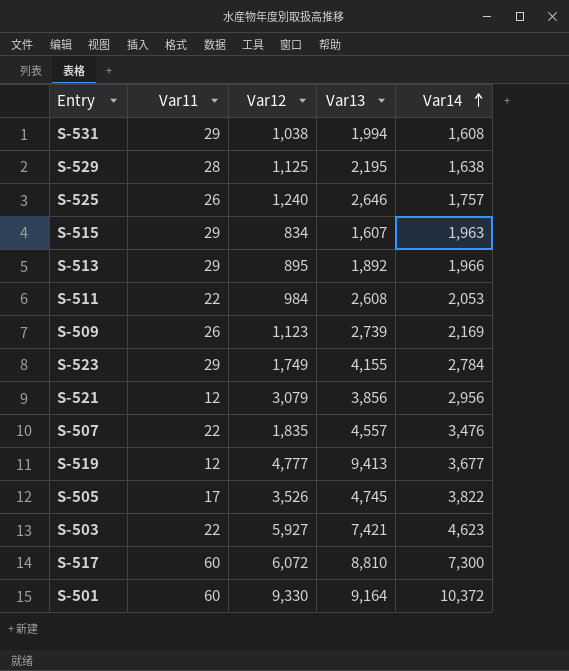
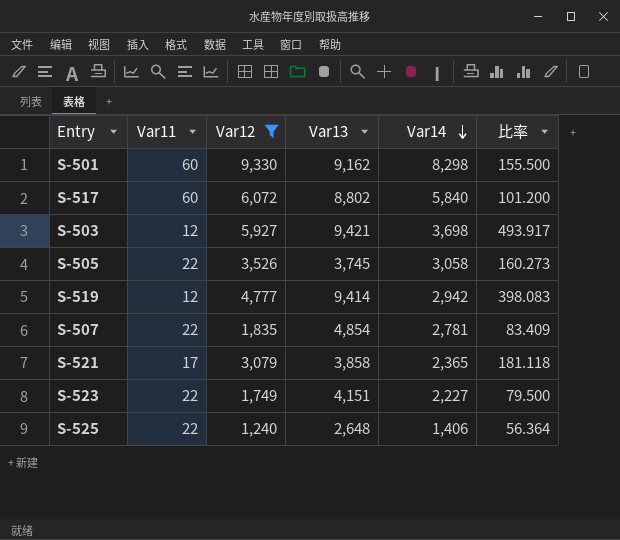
filter: none -> Var12 >= 1,240
row order: Var14 ascending -> Var14 descending
column 比率 | formula: none -> [Var12] / [Var11]
S-501 | Var13: 9,164 -> 9,162
S-501 | Var14: 10,372 -> 8,298
S-517 | Var13: 8,810 -> 8,802
S-517 | Var14: 7,300 -> 5,840
S-503 | Var11: 22 -> 12
S-503 | Var13: 7,421 -> 9,421
S-503 | Var14: 4,623 -> 3,698
S-505 | Var11: 17 -> 22
S-505 | Var13: 4,745 -> 3,745
S-505 | Var14: 3,822 -> 3,058
S-519 | Var13: 9,413 -> 9,414
S-519 | Var14: 3,677 -> 2,942
S-507 | Var13: 4,557 -> 4,854
S-507 | Var14: 3,476 -> 2,781
S-521 | Var11: 12 -> 17
S-521 | Var13: 3,856 -> 3,858
S-521 | Var14: 2,956 -> 2,365
S-523 | Var11: 29 -> 22
S-523 | Var13: 4,155 -> 4,151
S-523 | Var14: 2,784 -> 2,227
S-525 | Var11: 26 -> 22
S-525 | Var13: 2,646 -> 2,648
S-525 | Var14: 1,757 -> 1,406

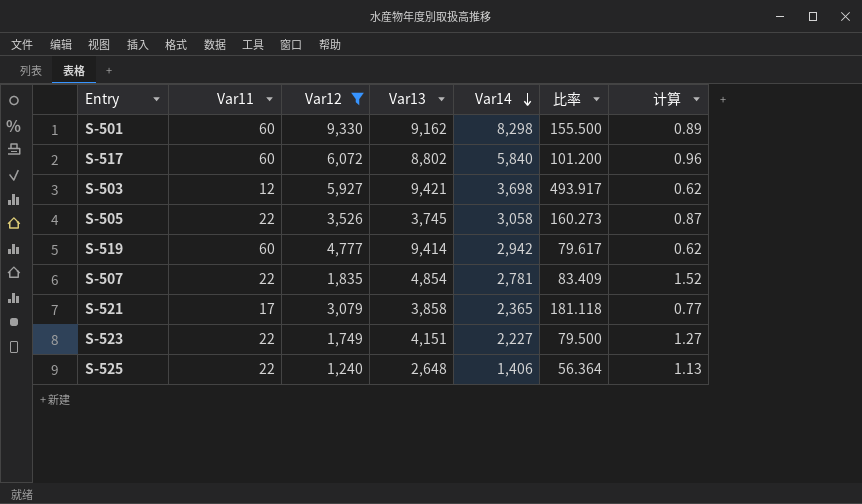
column 计算 | formula: none -> [Var14] / [Var12]
S-519 | Var11: 12 -> 60
S-519 | 比率: 398.083 -> 79.617

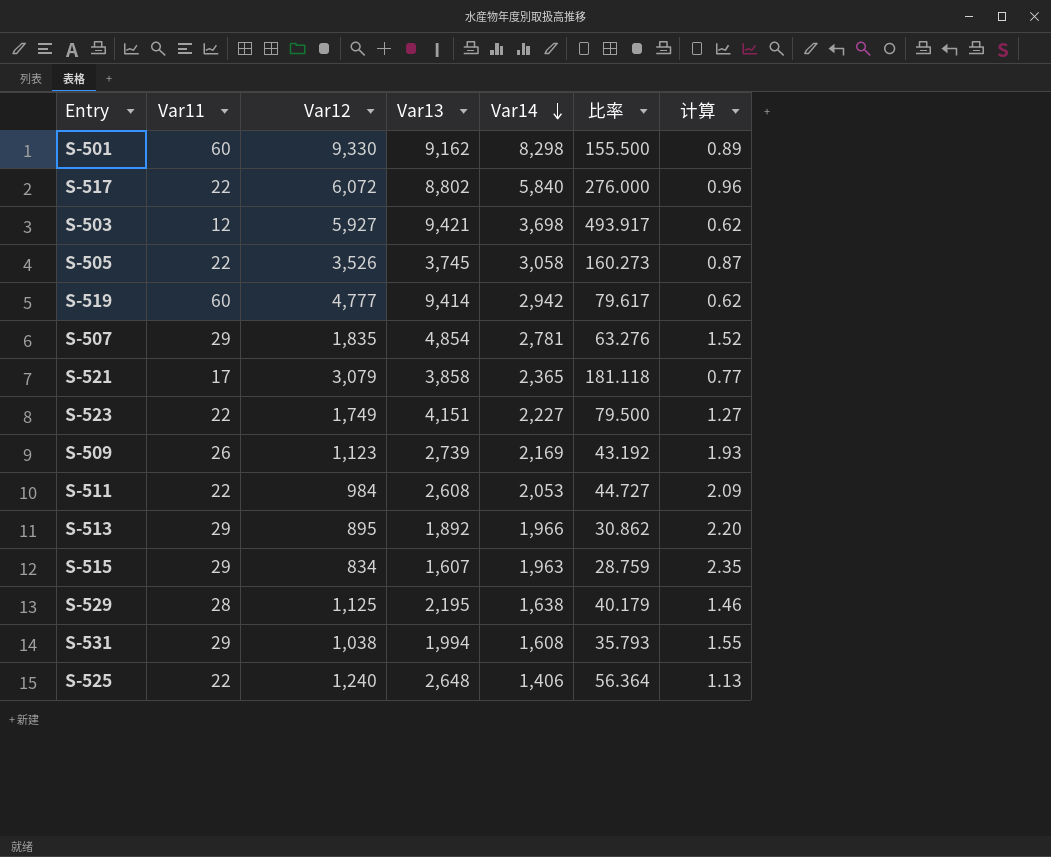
filter: Var12 >= 1,240 -> none
S-517 | Var11: 60 -> 22
S-517 | 比率: 101.200 -> 276.000
S-507 | Var11: 22 -> 29
S-507 | 比率: 83.409 -> 63.276

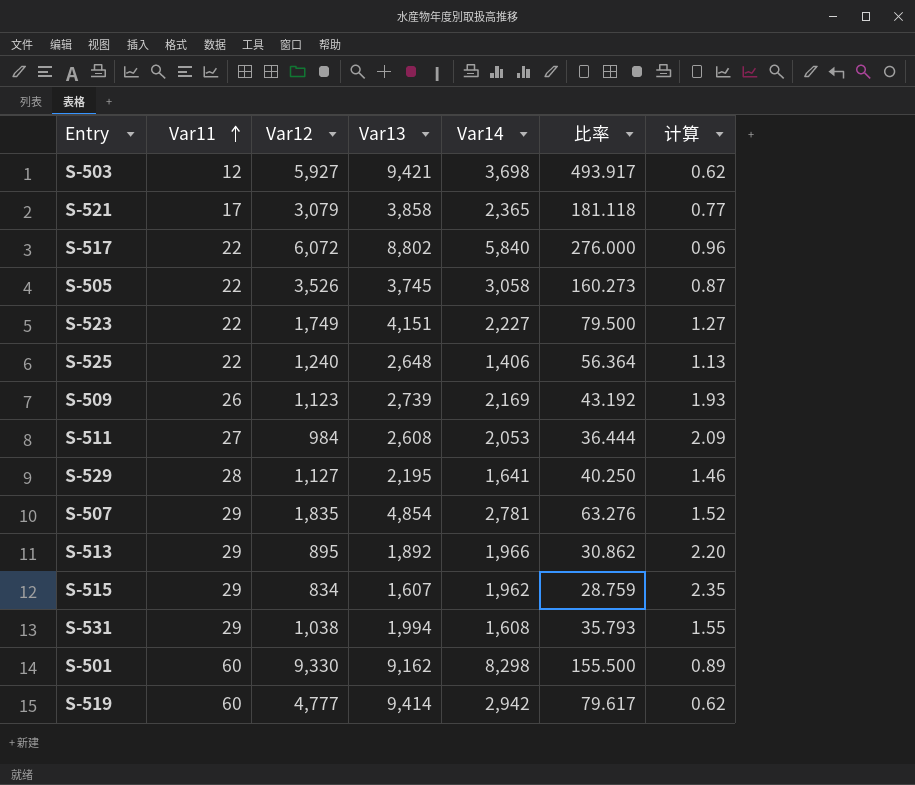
row order: Var14 descending -> Var11 ascending
S-511 | Var11: 22 -> 27
S-511 | 比率: 44.727 -> 36.444
S-529 | Var12: 1,125 -> 1,127
S-529 | Var14: 1,638 -> 1,641
S-529 | 比率: 40.179 -> 40.250
S-515 | Var14: 1,963 -> 1,962

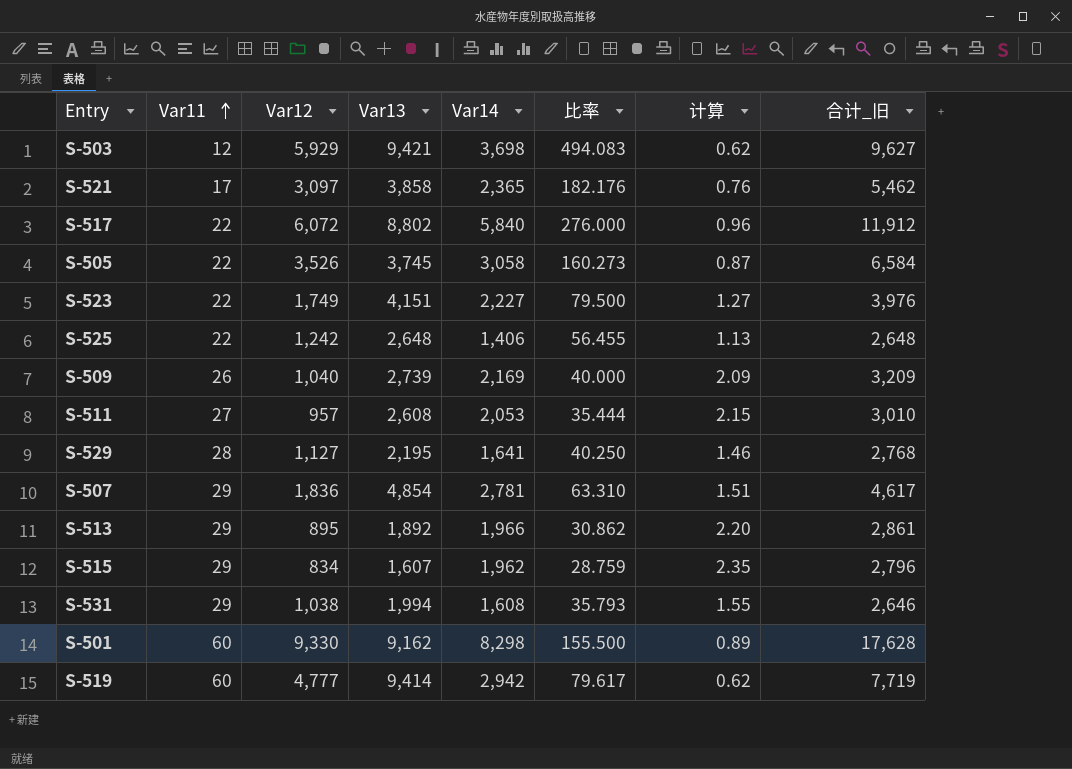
column 合计_旧 | formula: none -> [Var12] + [Var14]
S-503 | Var12: 5,927 -> 5,929
S-503 | 比率: 493.917 -> 494.083
S-521 | Var12: 3,079 -> 3,097
S-521 | 比率: 181.118 -> 182.176
S-521 | 计算: 0.77 -> 0.76
S-525 | Var12: 1,240 -> 1,242
S-525 | 比率: 56.364 -> 56.455
S-509 | Var12: 1,123 -> 1,040
S-509 | 比率: 43.192 -> 40.000
S-509 | 计算: 1.93 -> 2.09
S-511 | Var12: 984 -> 957
S-511 | 比率: 36.444 -> 35.444
S-511 | 计算: 2.09 -> 2.15
S-507 | Var12: 1,835 -> 1,836
S-507 | 比率: 63.276 -> 63.310
S-507 | 计算: 1.52 -> 1.51

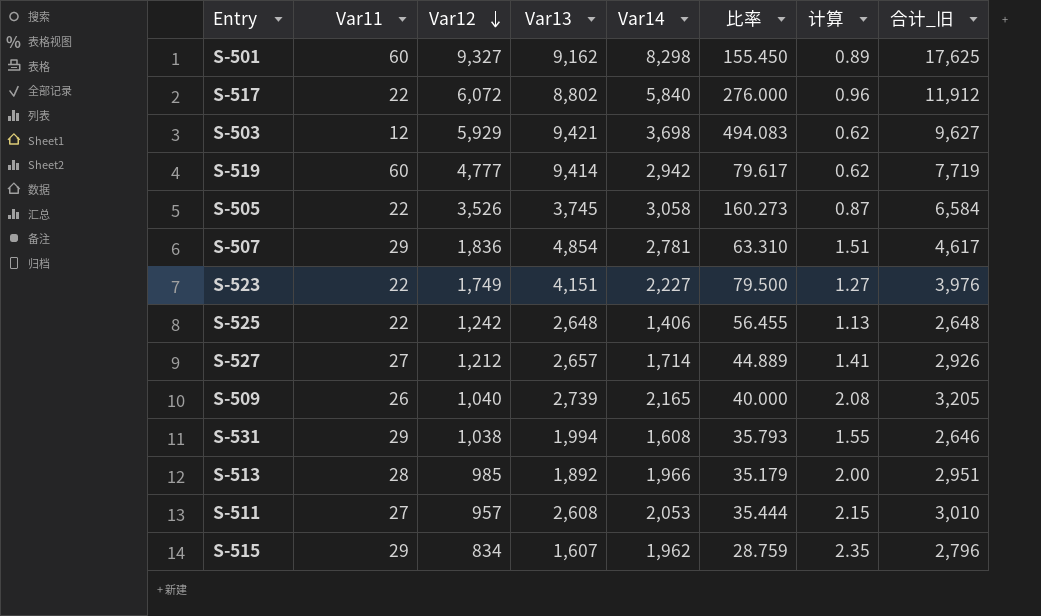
row order: Var11 ascending -> Var12 descending
row S-521: 17 | 3,097 | 3,858 | 2,365 | 182.176 | 0.76 | 5,462 -> none
row S-529: 28 | 1,127 | 2,195 | 1,641 | 40.250 | 1.46 | 2,768 -> none
S-501 | Var12: 9,330 -> 9,327
S-501 | 比率: 155.500 -> 155.450
S-501 | 合计_旧: 17,628 -> 17,625
row S-527: none -> 27 | 1,212 | 2,657 | 1,714 | 44.889 | 1.41 | 2,926
S-509 | Var14: 2,169 -> 2,165
S-509 | 计算: 2.09 -> 2.08
S-509 | 合计_旧: 3,209 -> 3,205
S-513 | Var11: 29 -> 28
S-513 | Var12: 895 -> 985
S-513 | 比率: 30.862 -> 35.179
S-513 | 计算: 2.20 -> 2.00
S-513 | 合计_旧: 2,861 -> 2,951

